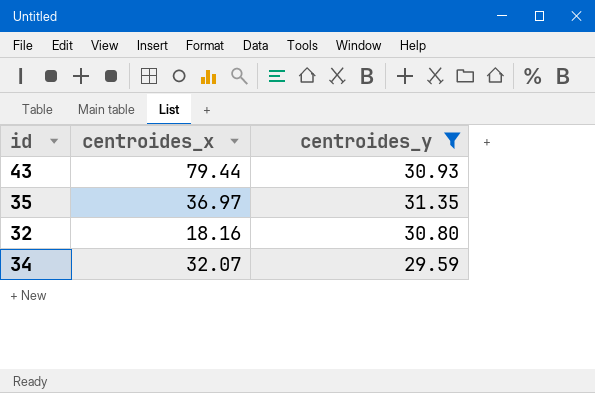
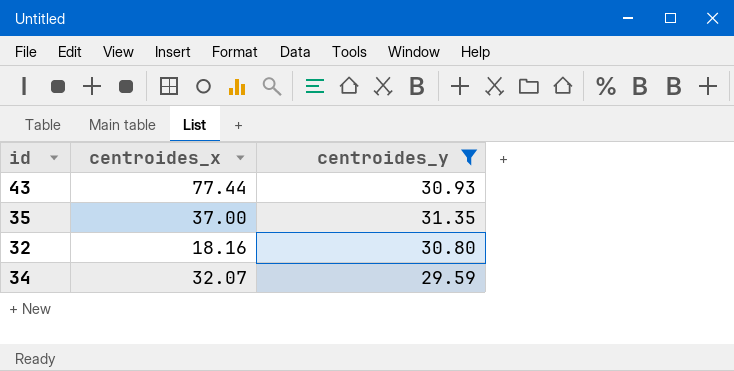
43 | centroides_x: 79.44 -> 77.44
35 | centroides_x: 36.97 -> 37.00

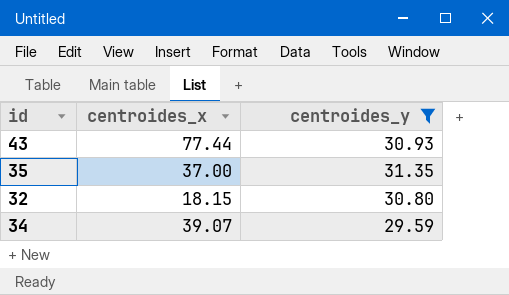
32 | centroides_x: 18.16 -> 18.15
34 | centroides_x: 32.07 -> 39.07

